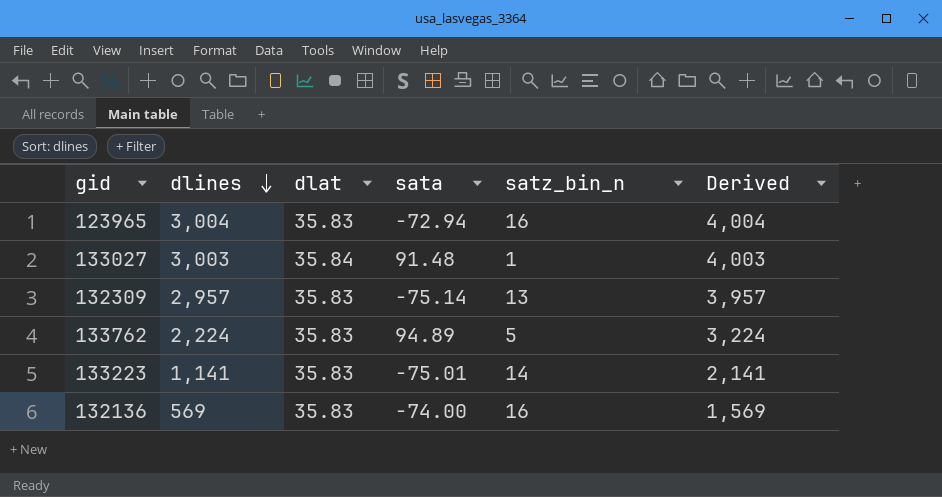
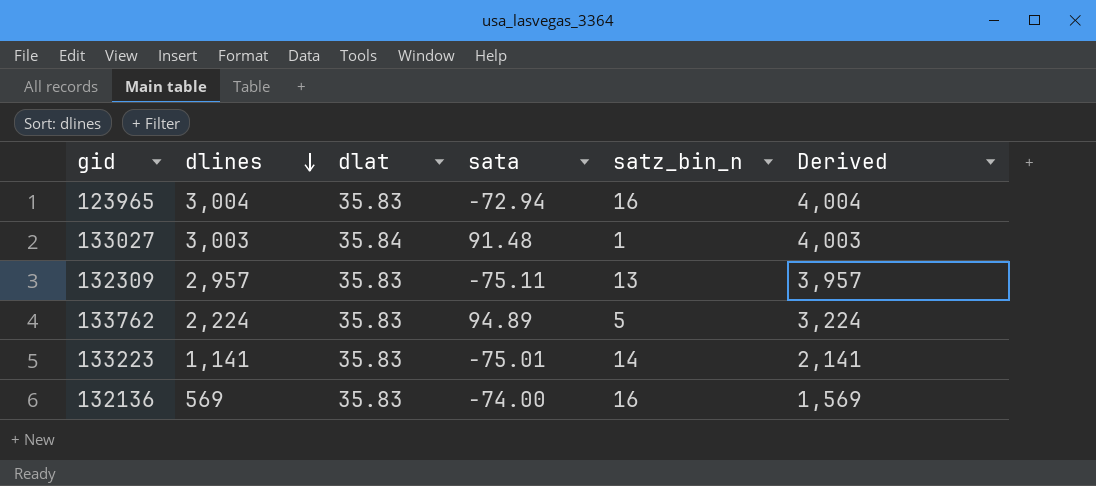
132309 | sata: -75.14 -> -75.11

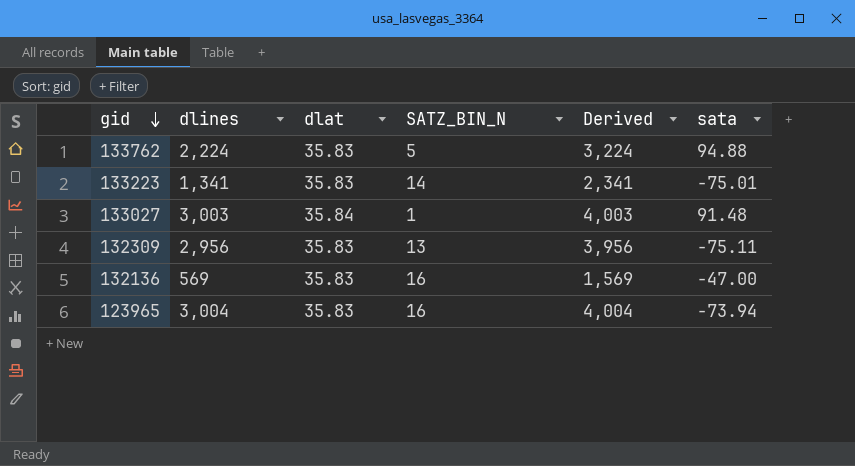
row order: dlines descending -> gid descending
column name: satz_bin_n -> SATZ_BIN_N
column sata | position: 4 -> 6
133762 | sata: 94.89 -> 94.88
133223 | dlines: 1,141 -> 1,341
133223 | Derived: 2,141 -> 2,341
132309 | dlines: 2,957 -> 2,956
132309 | Derived: 3,957 -> 3,956
132136 | sata: -74.00 -> -47.00
123965 | sata: -72.94 -> -73.94

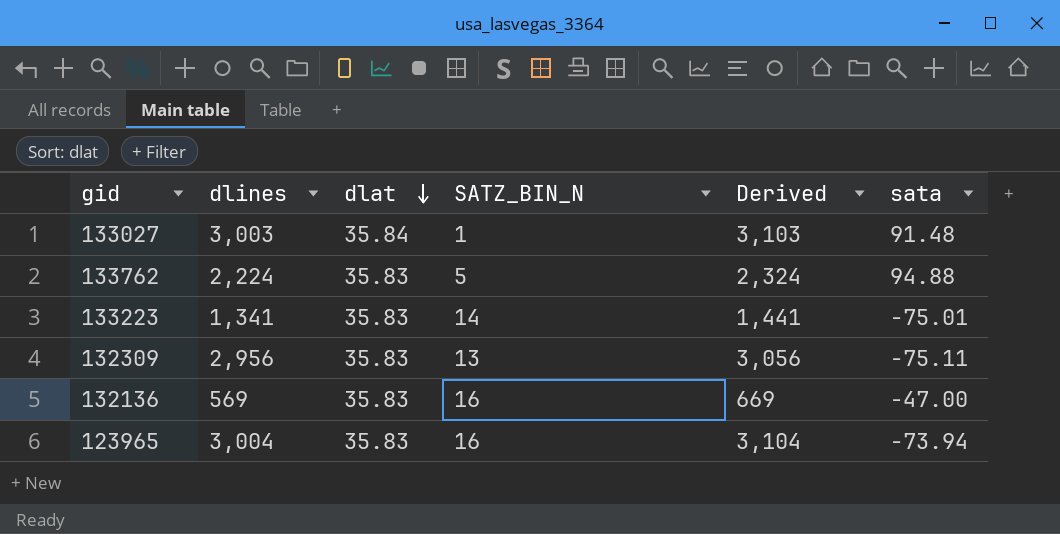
row order: gid descending -> dlat descending
column Derived | formula: [dlines] + 1000 -> [dlines] + 100

